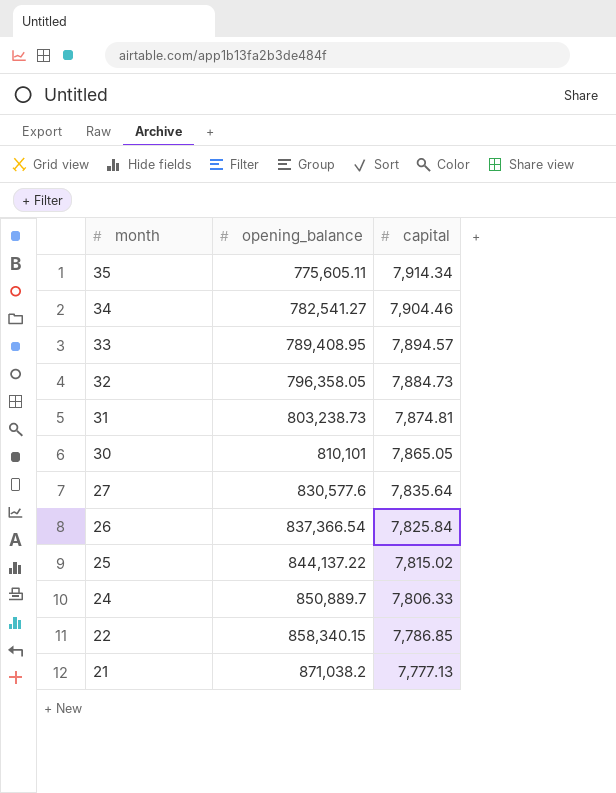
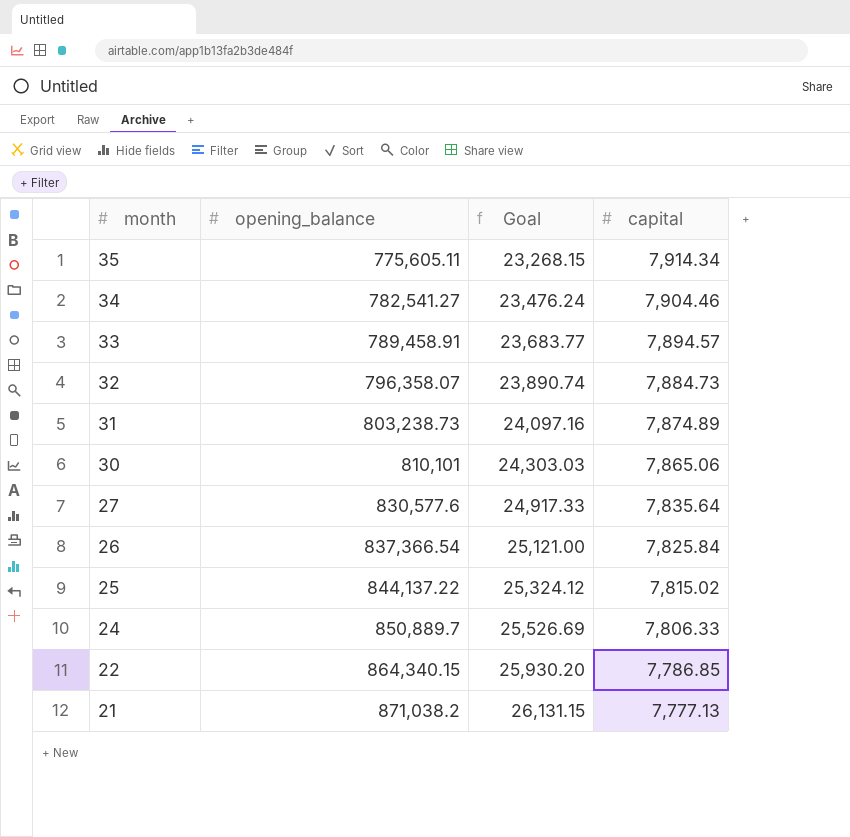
column Goal | formula: none -> [opening_balance] * 0.03
33 | opening_balance: 789,408.95 -> 789,458.91
32 | opening_balance: 796,358.05 -> 796,358.07
31 | capital: 7,874.81 -> 7,874.89
30 | capital: 7,865.05 -> 7,865.06
22 | opening_balance: 858,340.15 -> 864,340.15

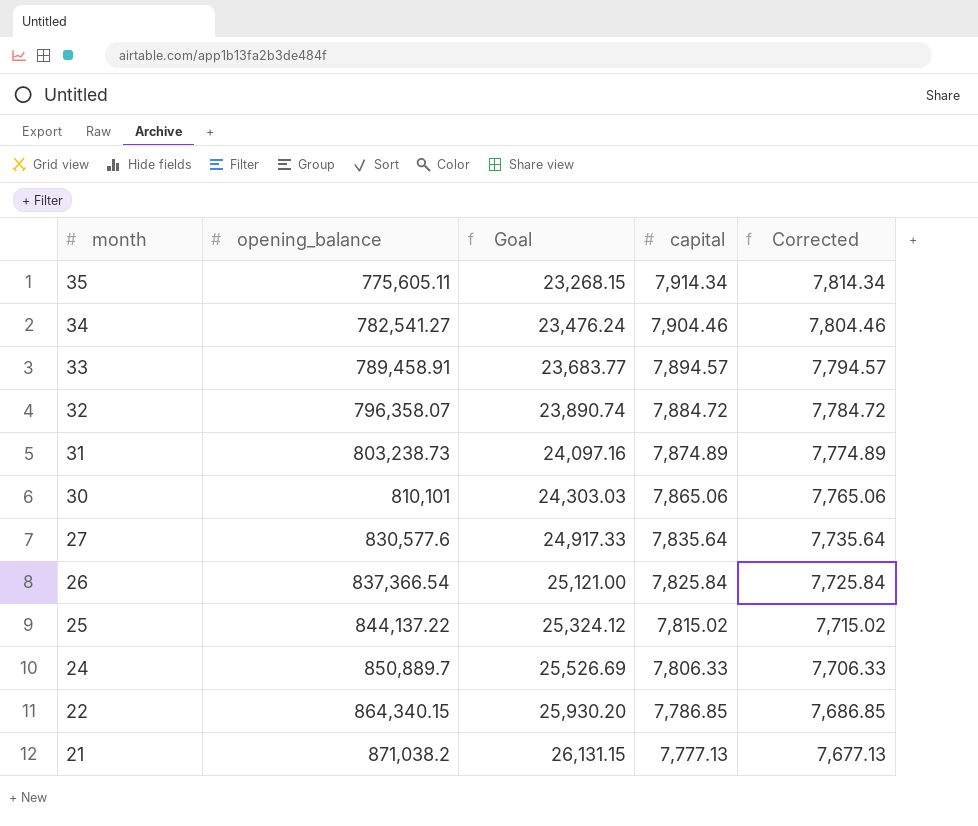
column Corrected | formula: none -> [capital] - 100
32 | capital: 7,884.73 -> 7,884.72

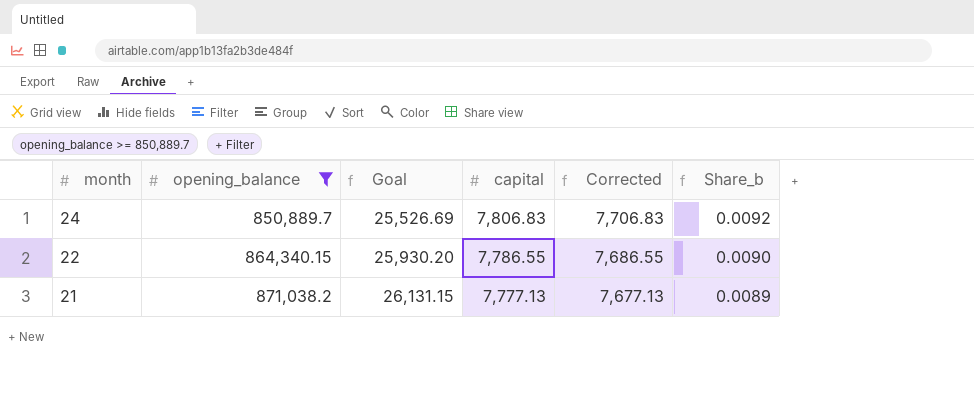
filter: none -> opening_balance >= 850,889.7
column Share_b | formula: none -> [capital] / [opening_balance]
24 | capital: 7,806.33 -> 7,806.83
24 | Corrected: 7,706.33 -> 7,706.83
22 | capital: 7,786.85 -> 7,786.55
22 | Corrected: 7,686.85 -> 7,686.55

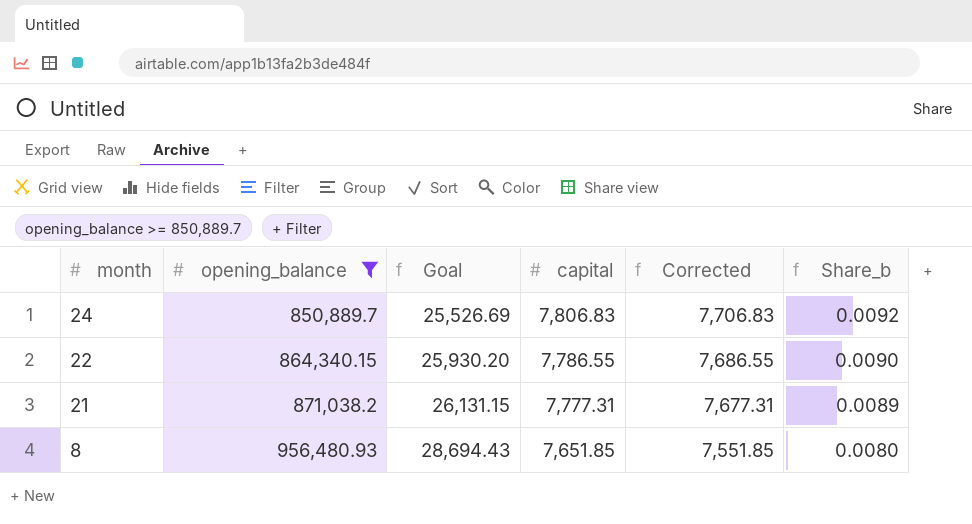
21 | capital: 7,777.13 -> 7,777.31
21 | Corrected: 7,677.13 -> 7,677.31
row 8: none -> 956,480.93 | 28,694.43 | 7,651.85 | 7,551.85 | 0.0080

